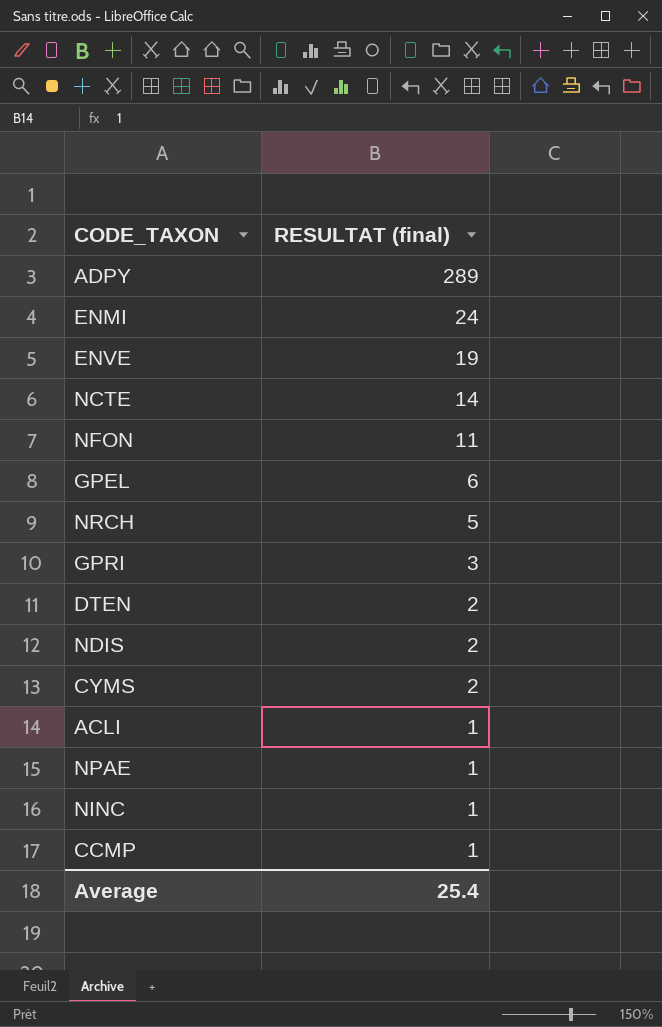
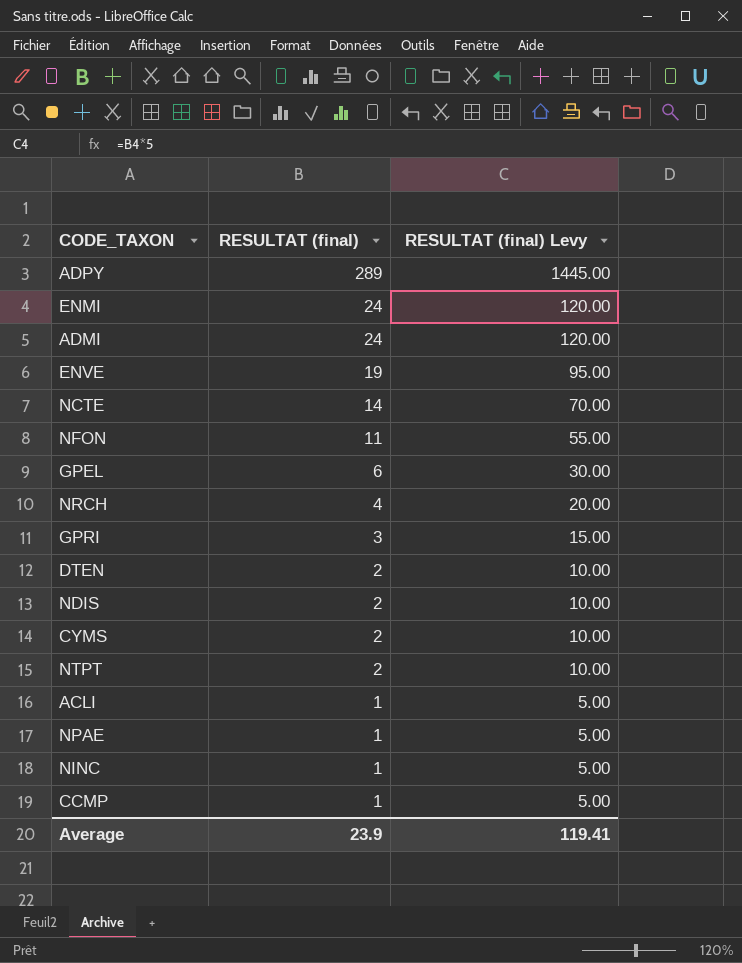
column RESULTAT (final) Levy | formula: none -> [RESULTAT (final)] * 5
row ADMI: none -> 24 | 120.00
NRCH | RESULTAT (final): 5 -> 4
row NTPT: none -> 2 | 10.00
Average | RESULTAT (final): 25.4 -> 23.9

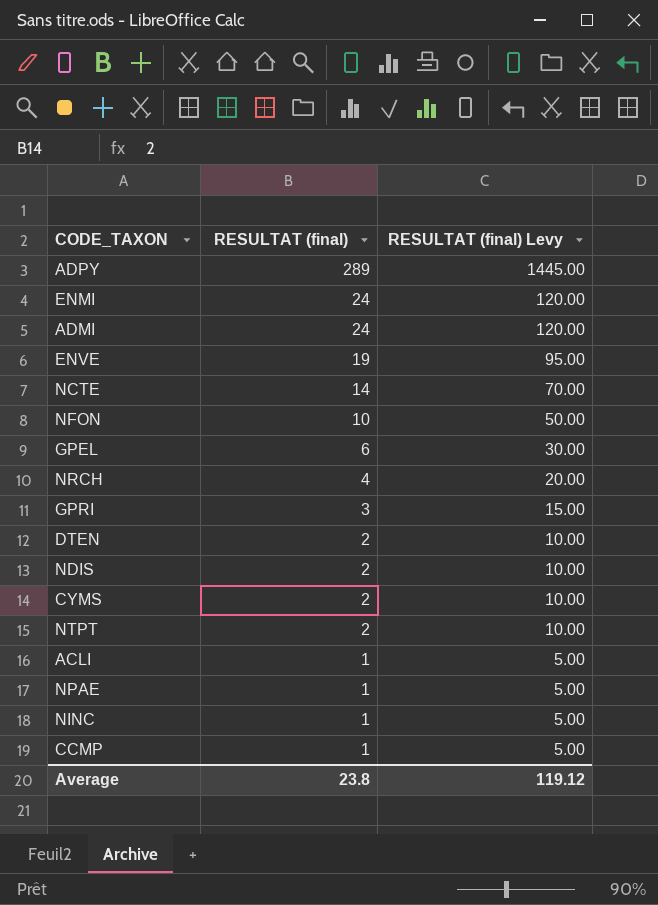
NFON | RESULTAT (final): 11 -> 10
NFON | RESULTAT (final) Levy: 55.00 -> 50.00
Average | RESULTAT (final): 23.9 -> 23.8
Average | RESULTAT (final) Levy: 119.41 -> 119.12

